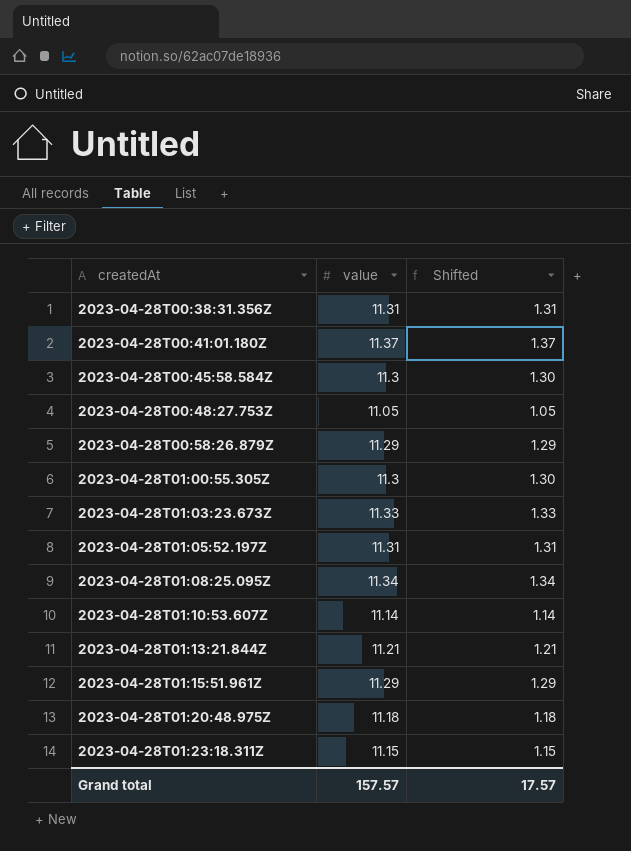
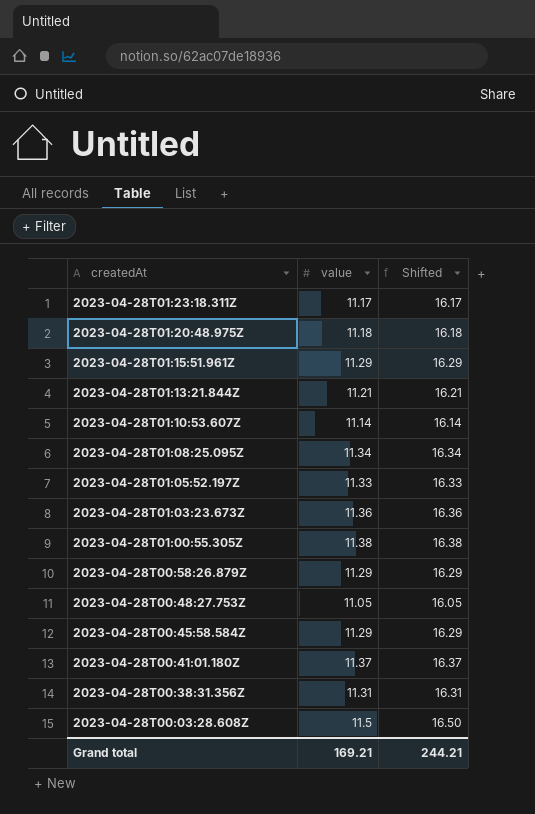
row order: createdAt ascending -> createdAt descending
column Shifted | formula: [value] - 10 -> [value] + 5
2023-04-28T01:23:18.311Z | value: 11.15 -> 11.17
2023-04-28T01:05:52.197Z | value: 11.31 -> 11.33
2023-04-28T01:03:23.673Z | value: 11.33 -> 11.36
2023-04-28T01:00:55.305Z | value: 11.3 -> 11.38
2023-04-28T00:45:58.584Z | value: 11.3 -> 11.29
row 2023-04-28T00:03:28.608Z: none -> 11.5 | 16.50
Grand total | value: 157.57 -> 169.21
Grand total | Shifted: 17.57 -> 244.21

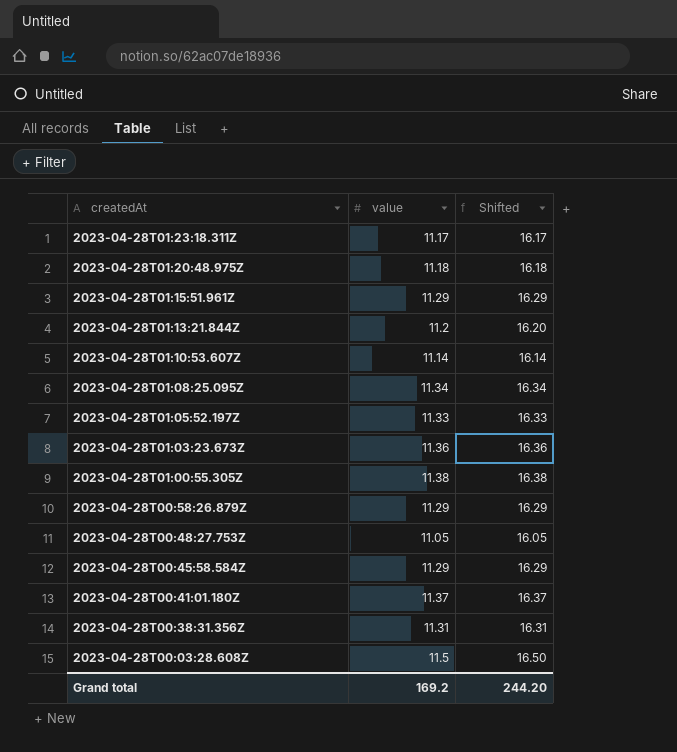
2023-04-28T01:13:21.844Z | value: 11.21 -> 11.2
2023-04-28T01:13:21.844Z | Shifted: 16.21 -> 16.20
Grand total | value: 169.21 -> 169.2
Grand total | Shifted: 244.21 -> 244.20

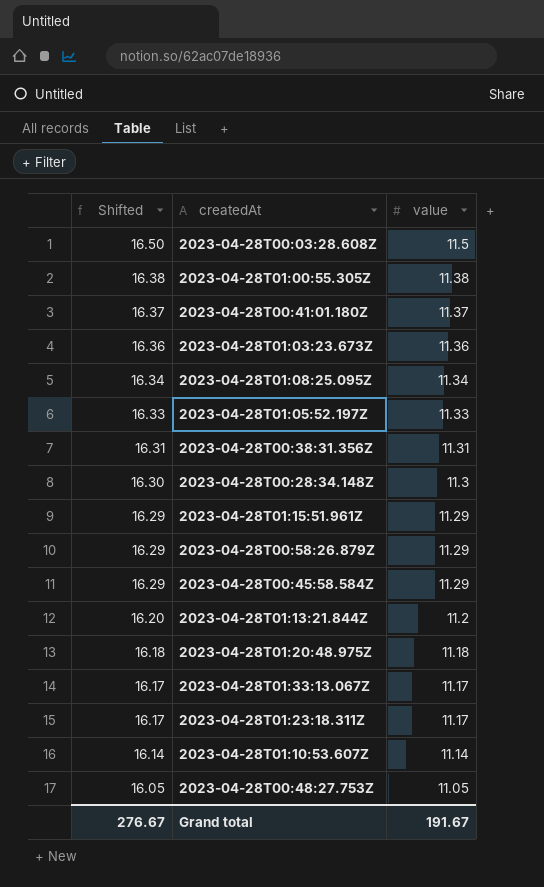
row order: createdAt descending -> Shifted descending
column Shifted | position: 3 -> 1
row 2023-04-28T00:28:34.148Z: none -> 16.30 | 11.3
row 2023-04-28T01:33:13.067Z: none -> 16.17 | 11.17
Grand total | Shifted: 244.20 -> 276.67
Grand total | value: 169.2 -> 191.67

